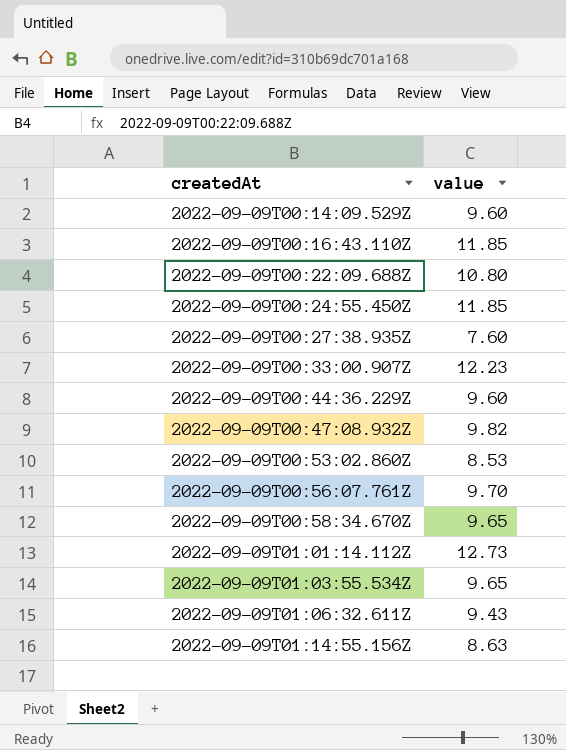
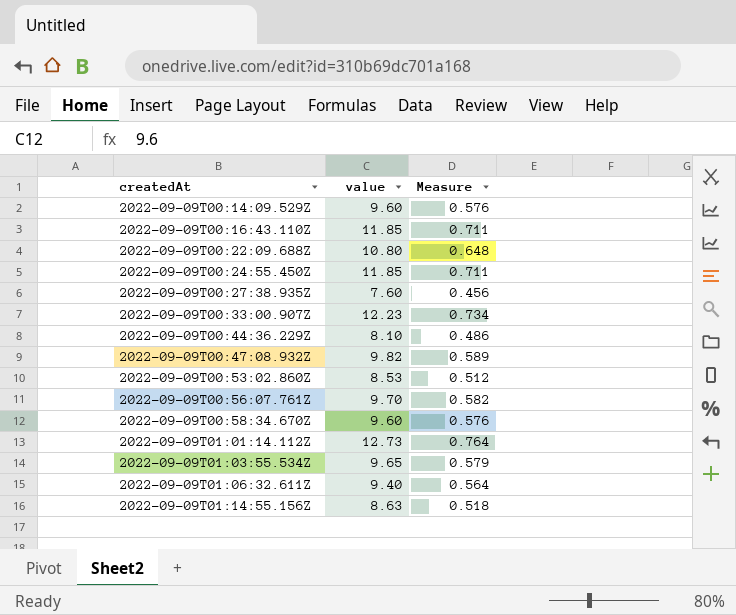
column Measure | formula: none -> [value] * 0.06
2022-09-09T00:44:36.229Z | value: 9.60 -> 8.10
2022-09-09T00:58:34.670Z | value: 9.65 -> 9.60
2022-09-09T01:06:32.611Z | value: 9.43 -> 9.40

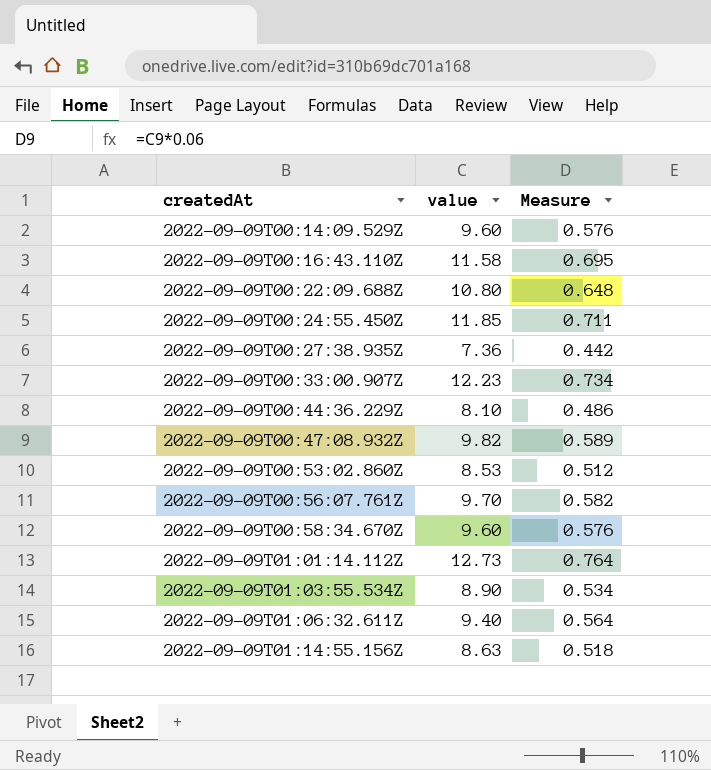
2022-09-09T00:16:43.110Z | value: 11.85 -> 11.58
2022-09-09T00:16:43.110Z | Measure: 0.711 -> 0.695
2022-09-09T00:27:38.935Z | value: 7.60 -> 7.36
2022-09-09T00:27:38.935Z | Measure: 0.456 -> 0.442
2022-09-09T01:03:55.534Z | value: 9.65 -> 8.90
2022-09-09T01:03:55.534Z | Measure: 0.579 -> 0.534

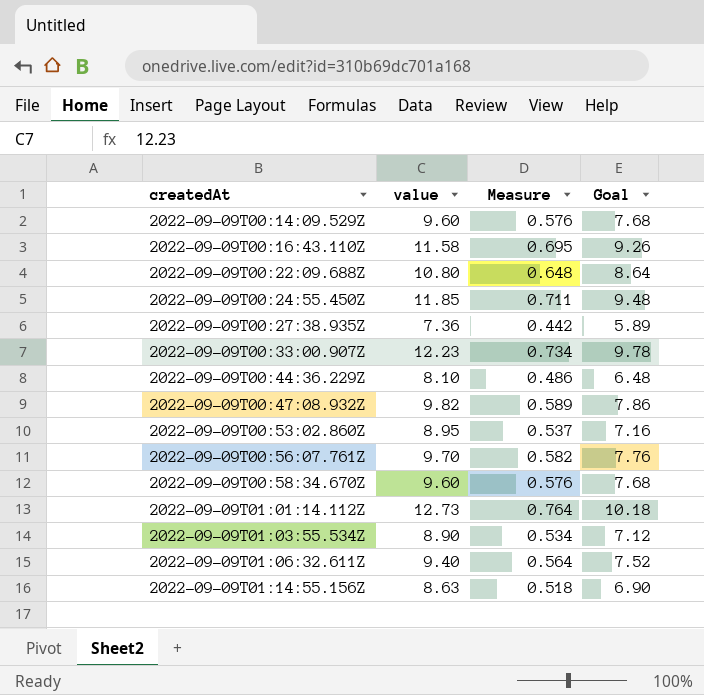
column Goal | formula: none -> [value] * 0.8
2022-09-09T00:53:02.860Z | value: 8.53 -> 8.95
2022-09-09T00:53:02.860Z | Measure: 0.512 -> 0.537

